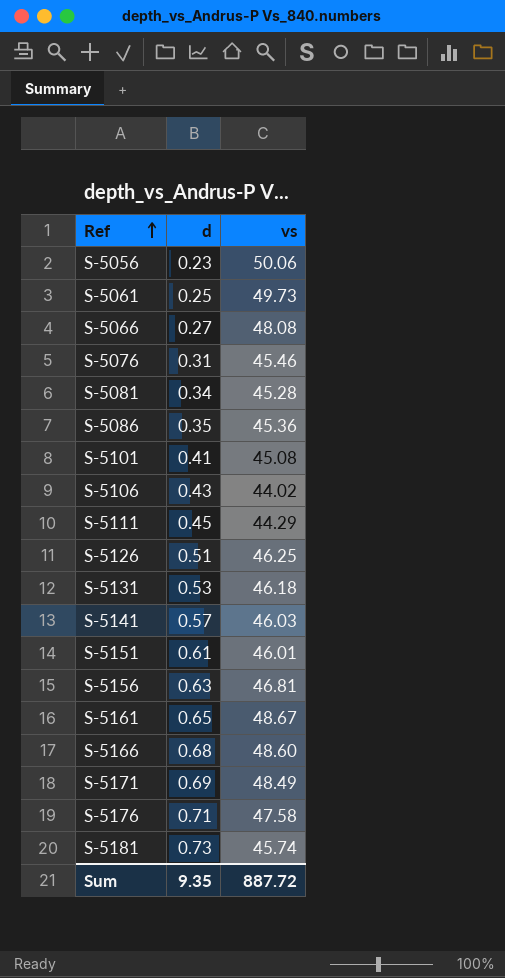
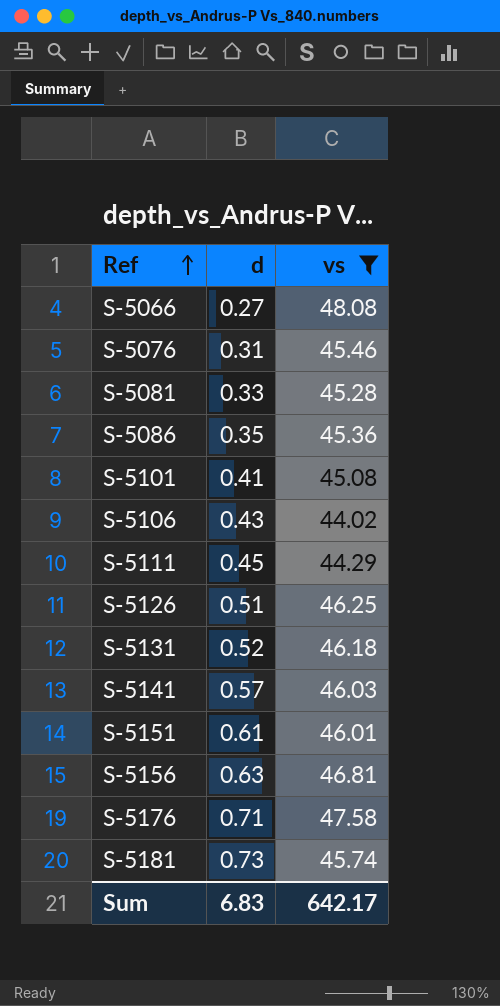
filter: none -> vs <= 48.08
S-5081 | d: 0.34 -> 0.33
S-5131 | d: 0.53 -> 0.52
Sum | d: 9.35 -> 6.83
Sum | vs: 887.72 -> 642.17

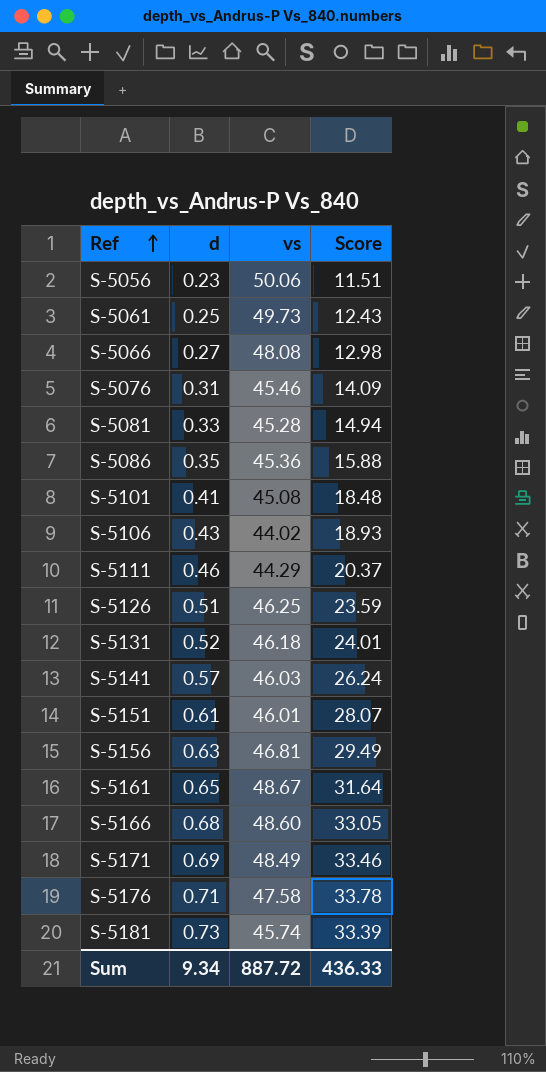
filter: vs <= 48.08 -> none
column Score | formula: none -> [d] * [vs]
S-5111 | d: 0.45 -> 0.46
Sum | d: 6.83 -> 9.34
Sum | vs: 642.17 -> 887.72

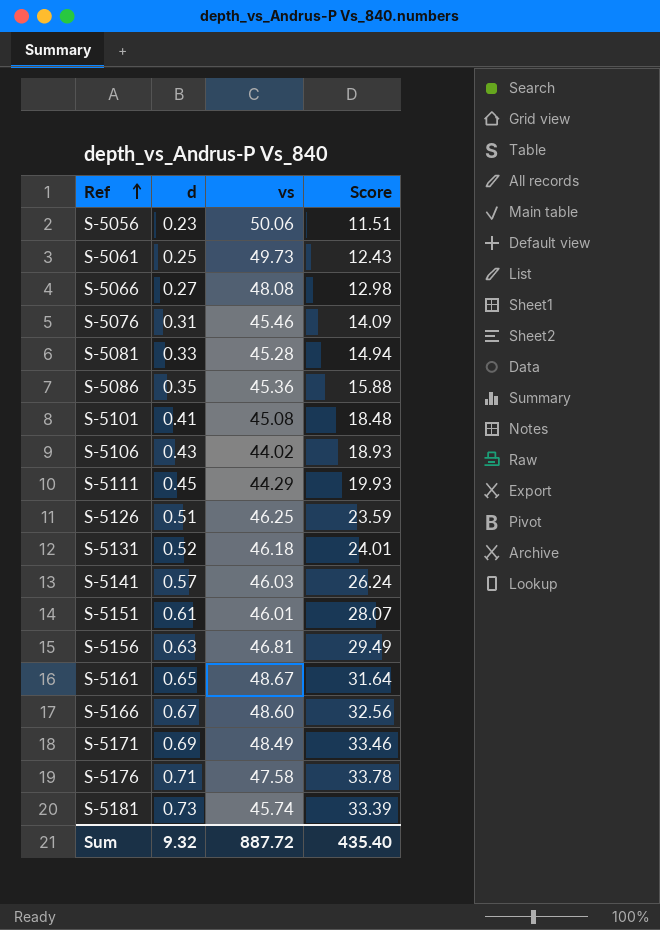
S-5111 | d: 0.46 -> 0.45
S-5111 | Score: 20.37 -> 19.93
S-5166 | d: 0.68 -> 0.67
S-5166 | Score: 33.05 -> 32.56
Sum | d: 9.34 -> 9.32
Sum | Score: 436.33 -> 435.40

